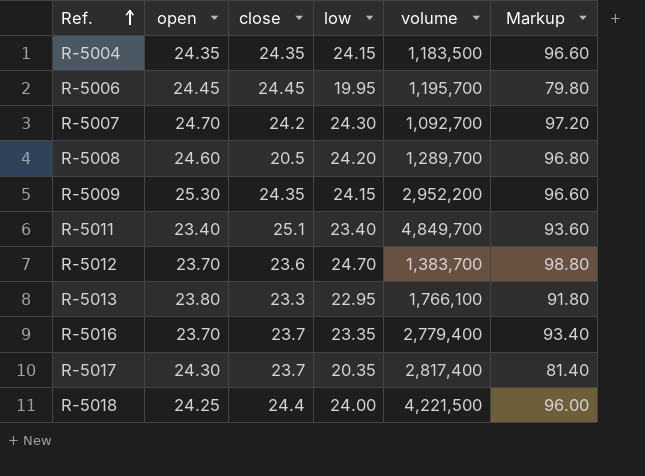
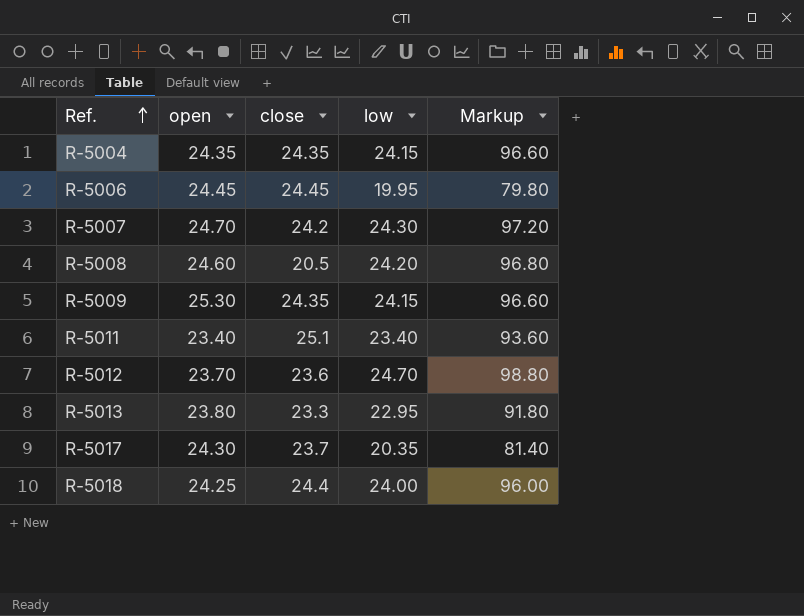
column volume | position: 5 -> none
row R-5016: 23.70 | 23.7 | 23.35 | 2,779,400 | 93.40 -> none

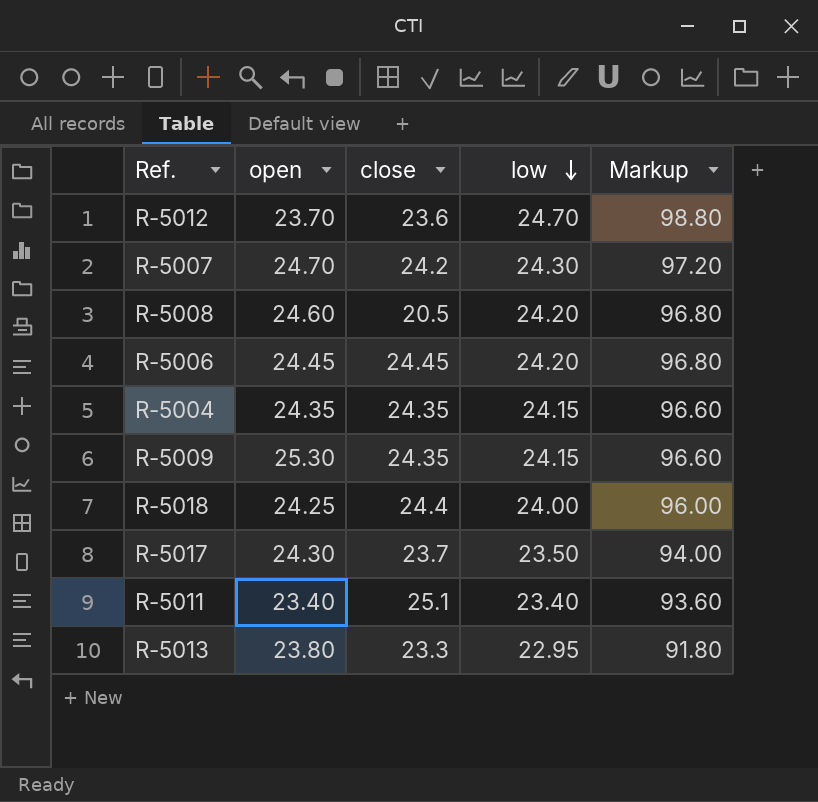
row order: Ref. ascending -> low descending
R-5006 | low: 19.95 -> 24.20
R-5006 | Markup: 79.80 -> 96.80
R-5017 | low: 20.35 -> 23.50
R-5017 | Markup: 81.40 -> 94.00

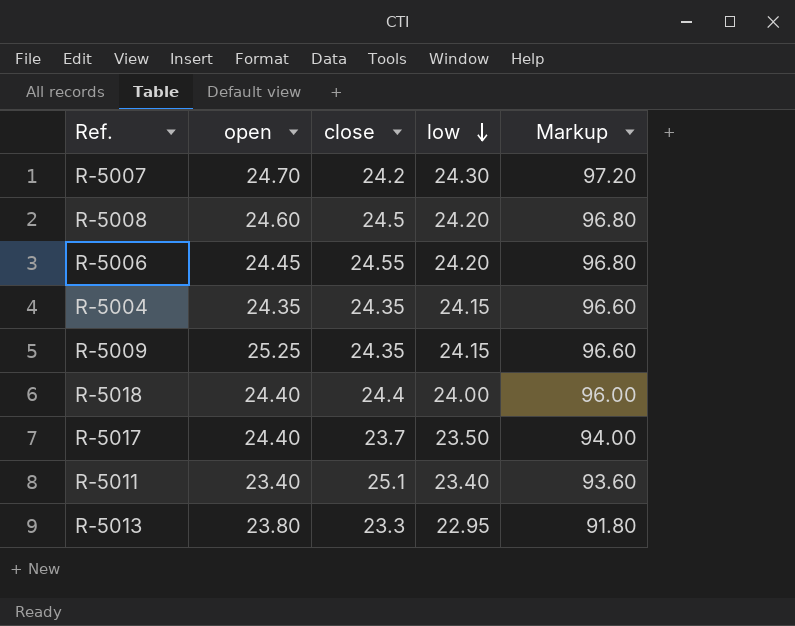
row R-5012: 23.70 | 23.6 | 24.70 | 98.80 -> none
R-5008 | close: 20.5 -> 24.5
R-5006 | close: 24.45 -> 24.55
R-5009 | open: 25.30 -> 25.25
R-5018 | open: 24.25 -> 24.40
R-5017 | open: 24.30 -> 24.40

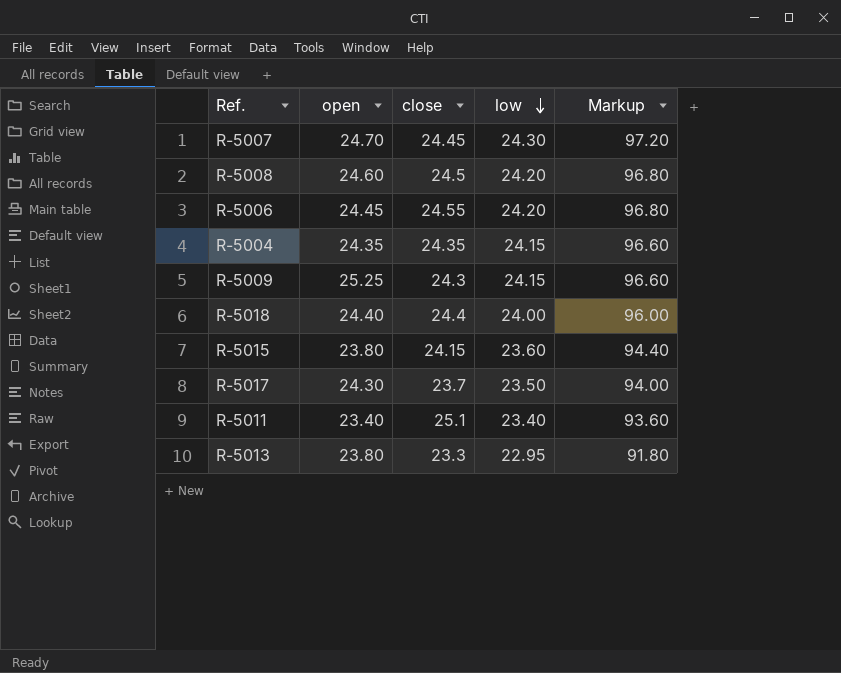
R-5007 | close: 24.2 -> 24.45
R-5009 | close: 24.35 -> 24.3
row R-5015: none -> 23.80 | 24.15 | 23.60 | 94.40
R-5017 | open: 24.40 -> 24.30

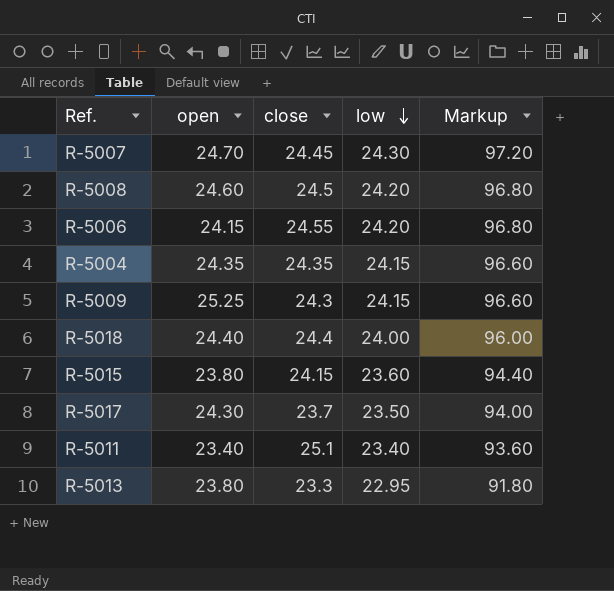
R-5006 | open: 24.45 -> 24.15

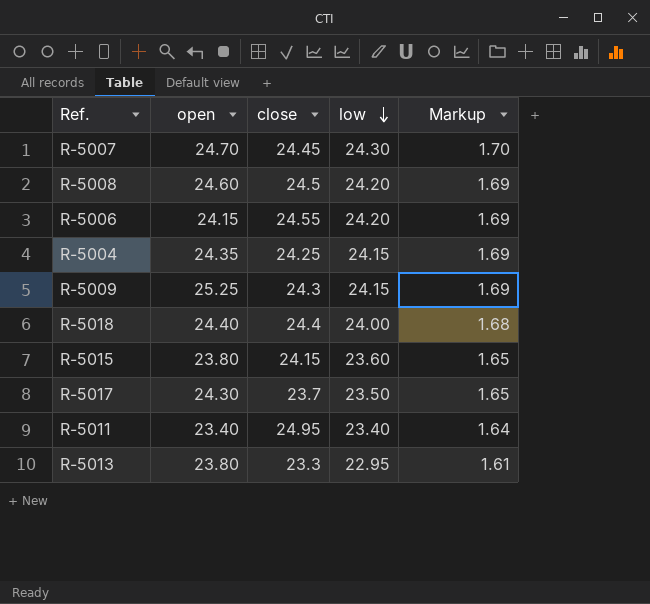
column Markup | formula: [low] * 4 -> [low] * 0.07
R-5004 | close: 24.35 -> 24.25
R-5011 | close: 25.1 -> 24.95

